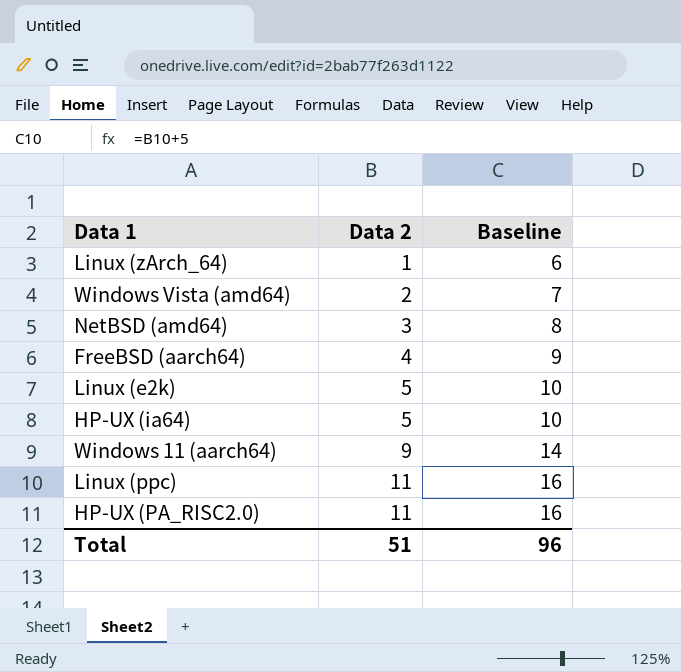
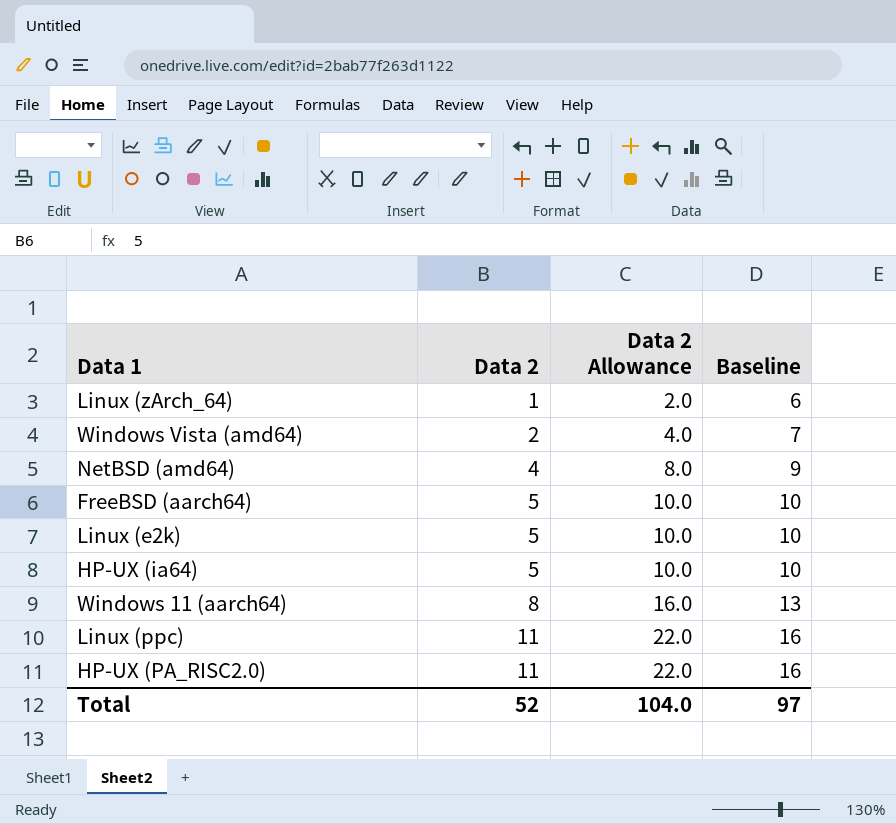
column Data 2 Allowance | formula: none -> [Data 2] * 2
NetBSD (amd64) | Data 2: 3 -> 4
NetBSD (amd64) | Baseline: 8 -> 9
FreeBSD (aarch64) | Data 2: 4 -> 5
FreeBSD (aarch64) | Baseline: 9 -> 10
Windows 11 (aarch64) | Data 2: 9 -> 8
Windows 11 (aarch64) | Baseline: 14 -> 13
Total | Data 2: 51 -> 52
Total | Baseline: 96 -> 97

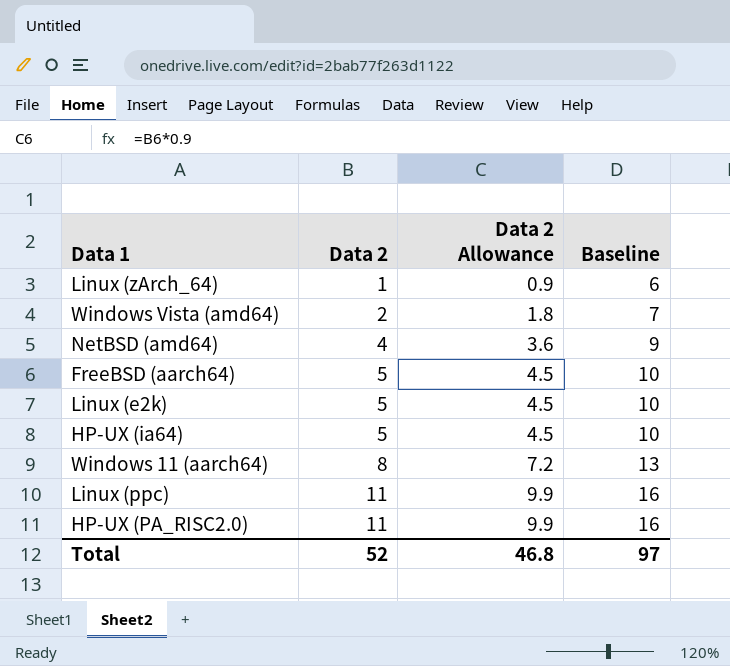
column Data 2 Allowance | formula: [Data 2] * 2 -> [Data 2] * 0.9
Total | Data 2 Allowance: 104.0 -> 46.8

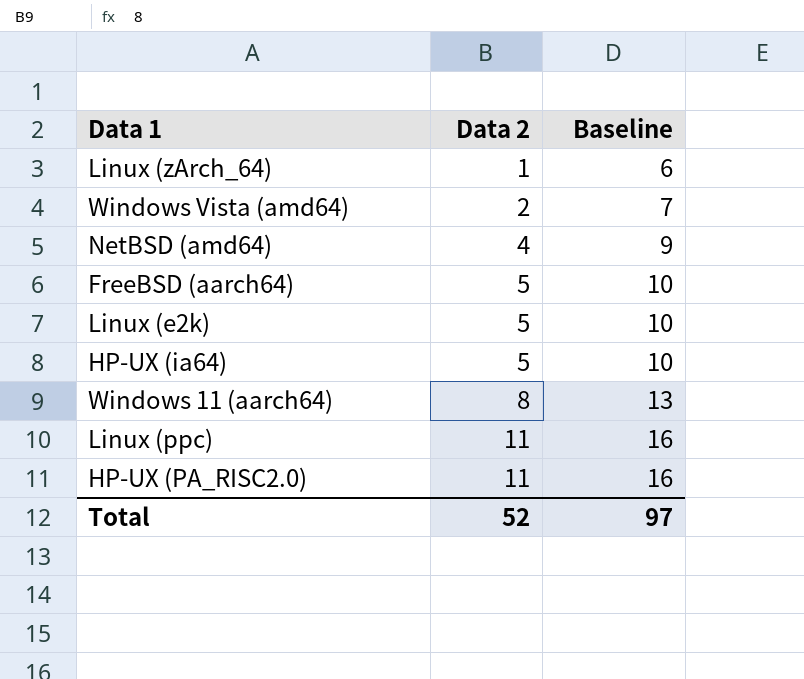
column Data 2 Allowance | formula: [Data 2] * 0.9 -> none

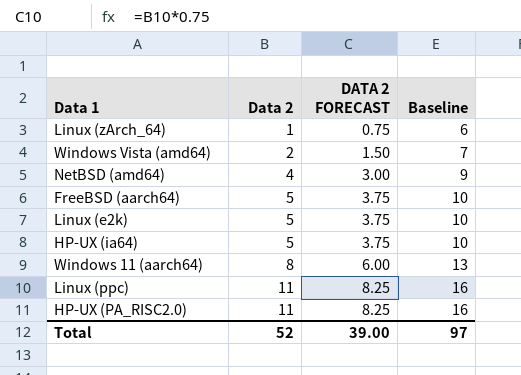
column DATA 2 FORECAST | formula: none -> [Data 2] * 0.75

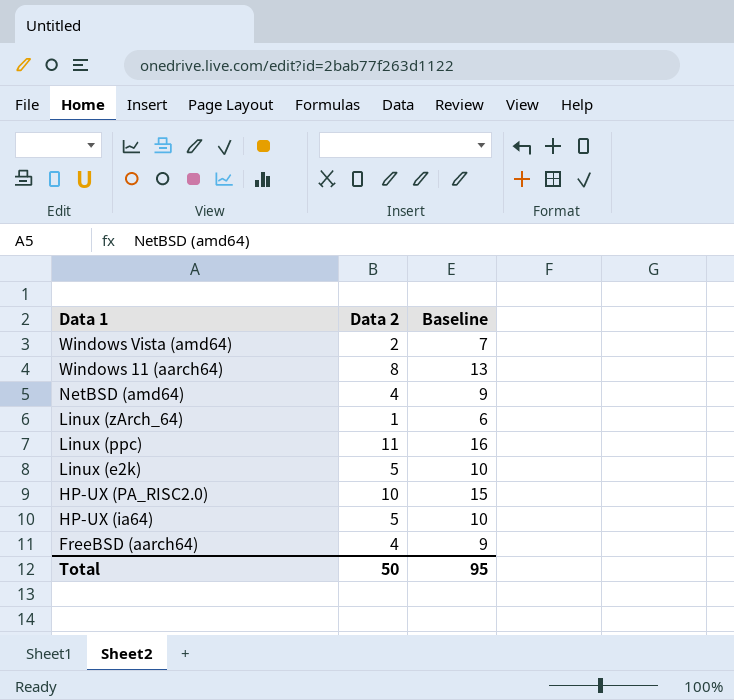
row order: Data 2 ascending -> Data 1 descending
column DATA 2 FORECAST | formula: [Data 2] * 0.75 -> none
HP-UX (PA_RISC2.0) | Data 2: 11 -> 10
HP-UX (PA_RISC2.0) | Baseline: 16 -> 15
FreeBSD (aarch64) | Data 2: 5 -> 4
FreeBSD (aarch64) | Baseline: 10 -> 9
Total | Data 2: 52 -> 50
Total | Baseline: 97 -> 95

